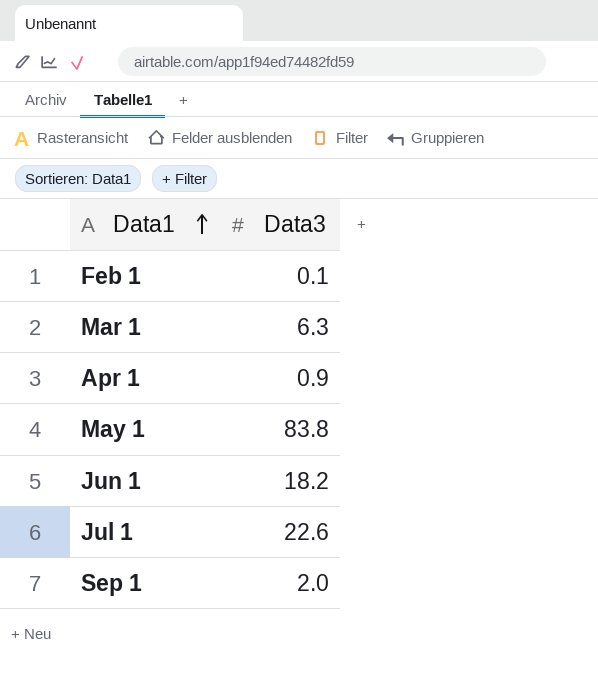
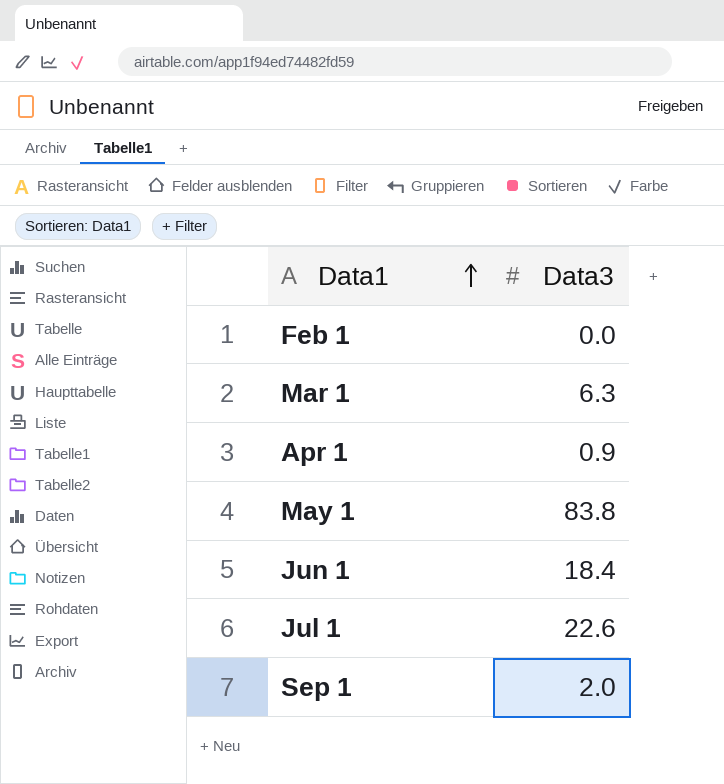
Feb 1 | Data3: 0.1 -> 0.0
Jun 1 | Data3: 18.2 -> 18.4

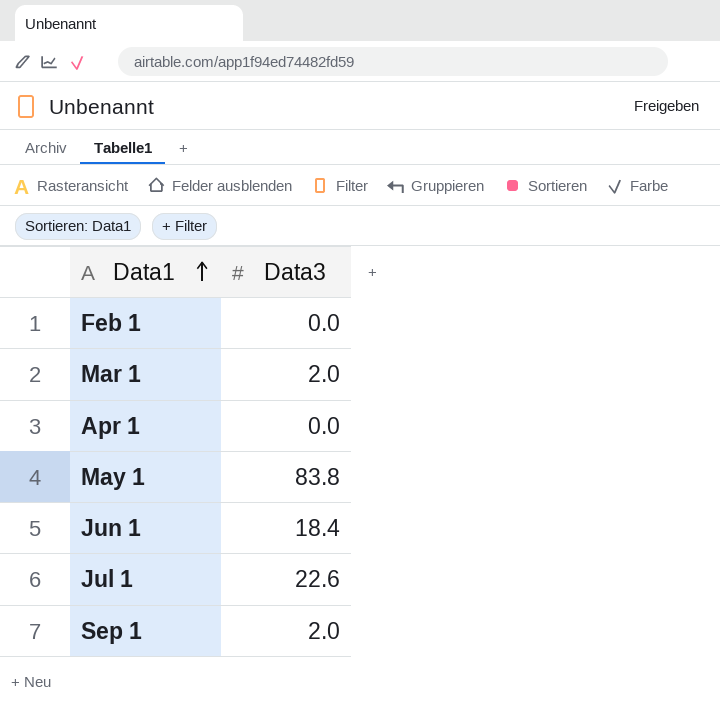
Mar 1 | Data3: 6.3 -> 2.0
Apr 1 | Data3: 0.9 -> 0.0

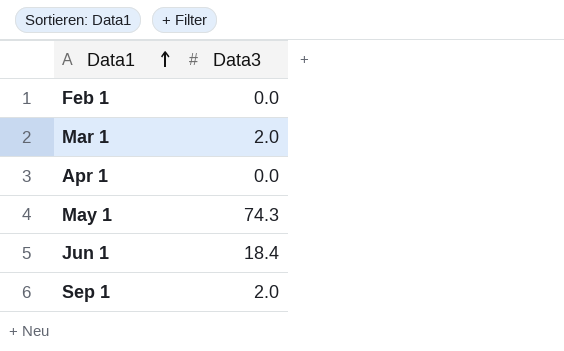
row Jul 1: 22.6 -> none
May 1 | Data3: 83.8 -> 74.3

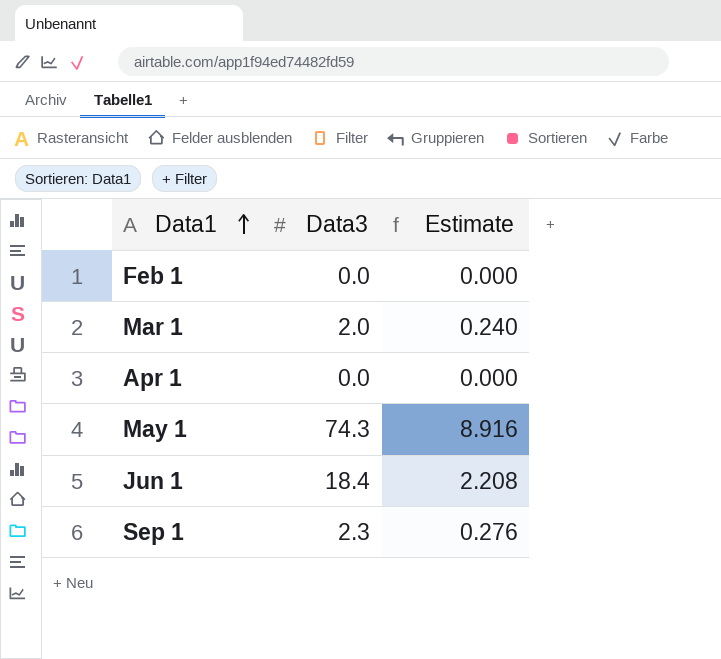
column Estimate | formula: none -> [Data3] * 0.12
Sep 1 | Data3: 2.0 -> 2.3

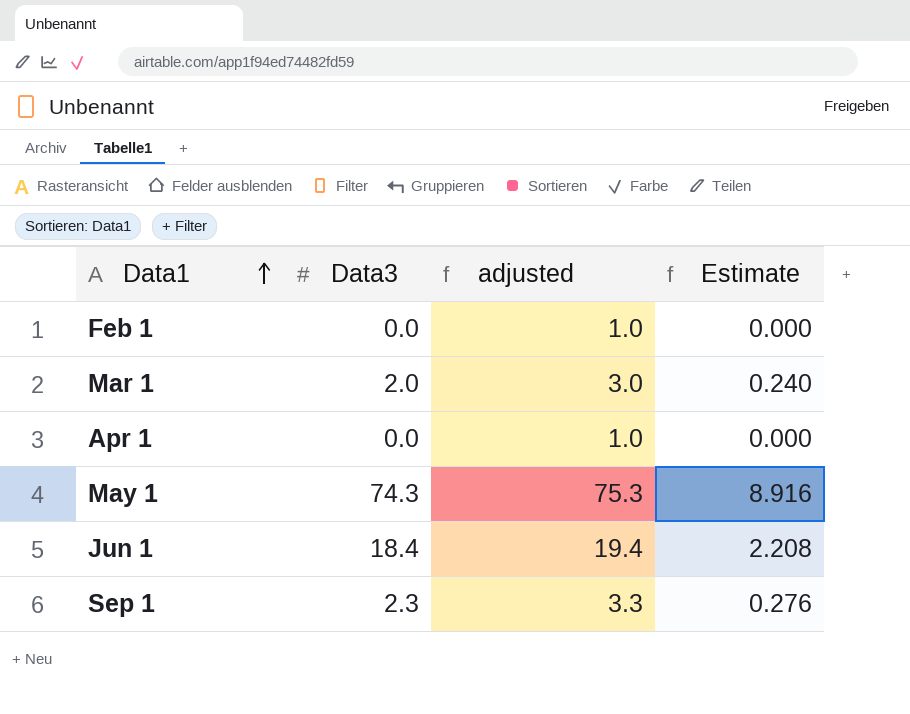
column adjusted | formula: none -> [Data3] + 1

